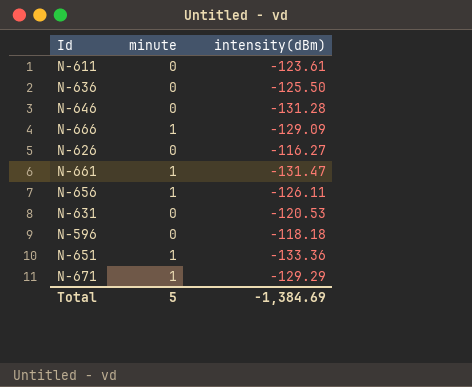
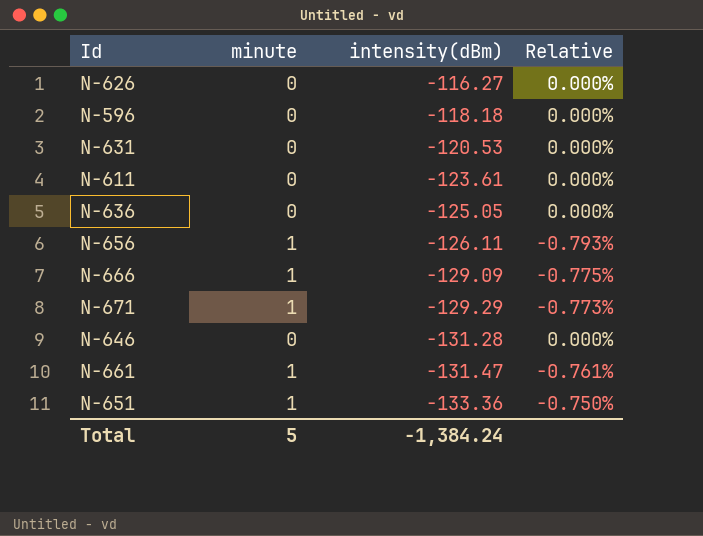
row order: none -> intensity(dBm) descending
column Relative | formula: none -> [minute] / [intensity(dBm)]
N-636 | intensity(dBm): -125.50 -> -125.05
Total | intensity(dBm): -1,384.69 -> -1,384.24

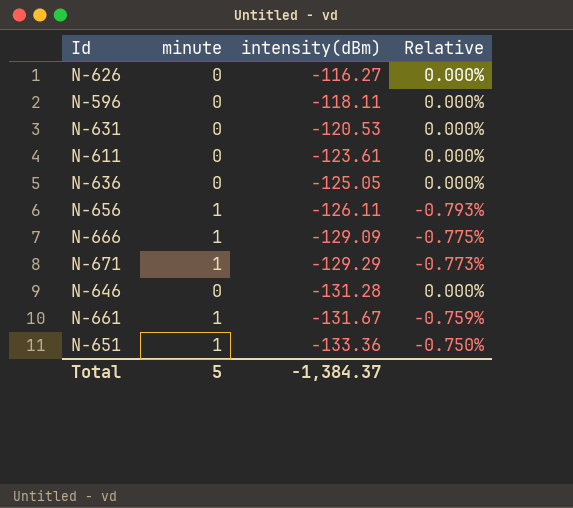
N-596 | intensity(dBm): -118.18 -> -118.11
N-661 | intensity(dBm): -131.47 -> -131.67
N-661 | Relative: -0.761% -> -0.759%
Total | intensity(dBm): -1,384.24 -> -1,384.37

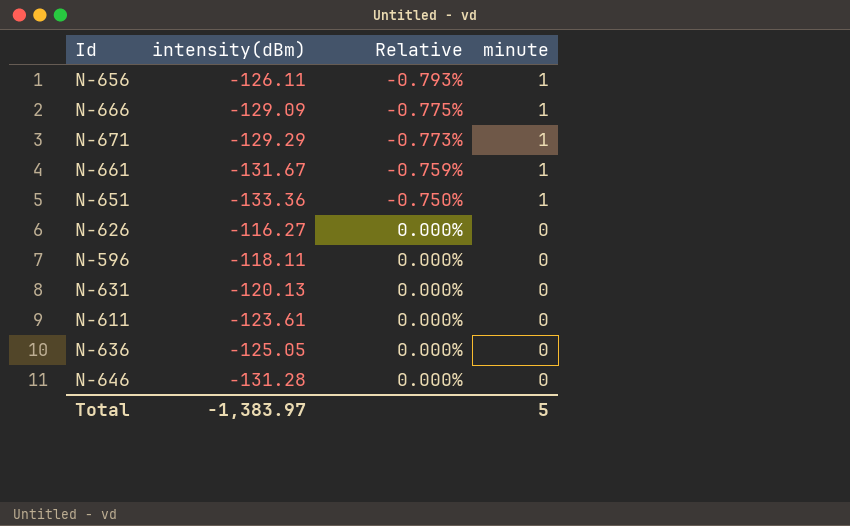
row order: intensity(dBm) descending -> Relative ascending
column minute | position: 2 -> 4
N-631 | intensity(dBm): -120.53 -> -120.13
Total | intensity(dBm): -1,384.37 -> -1,383.97

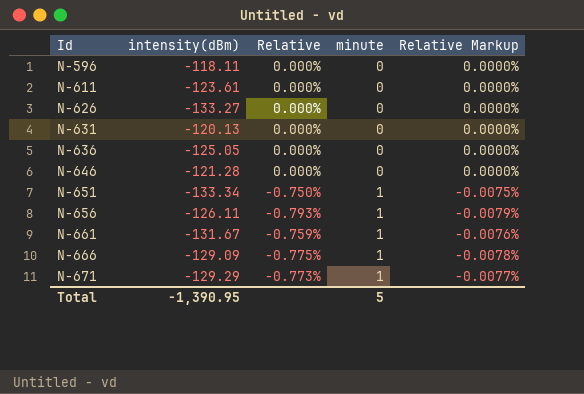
row order: Relative ascending -> Id ascending
column Relative Markup | formula: none -> [Relative] * 0.01
N-626 | intensity(dBm): -116.27 -> -133.27
N-646 | intensity(dBm): -131.28 -> -121.28
N-651 | intensity(dBm): -133.36 -> -133.34
Total | intensity(dBm): -1,383.97 -> -1,390.95

